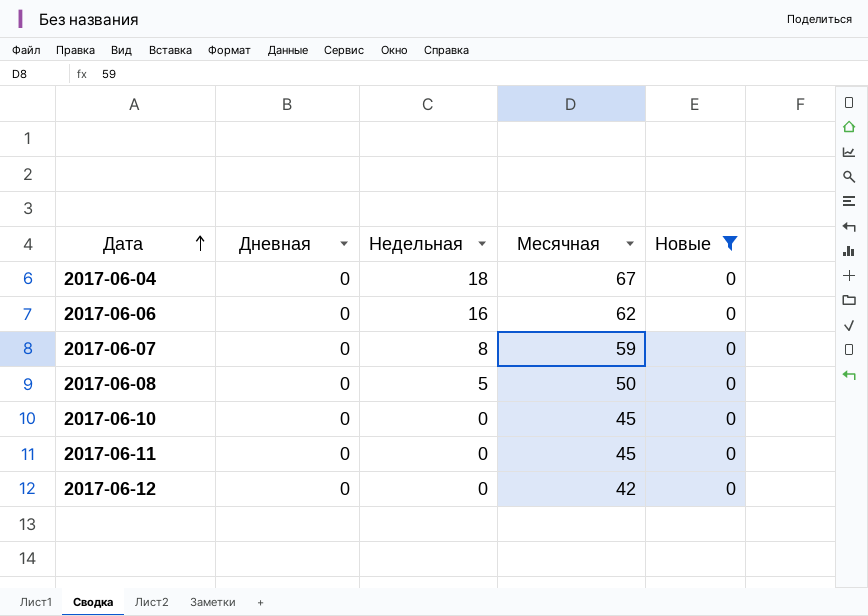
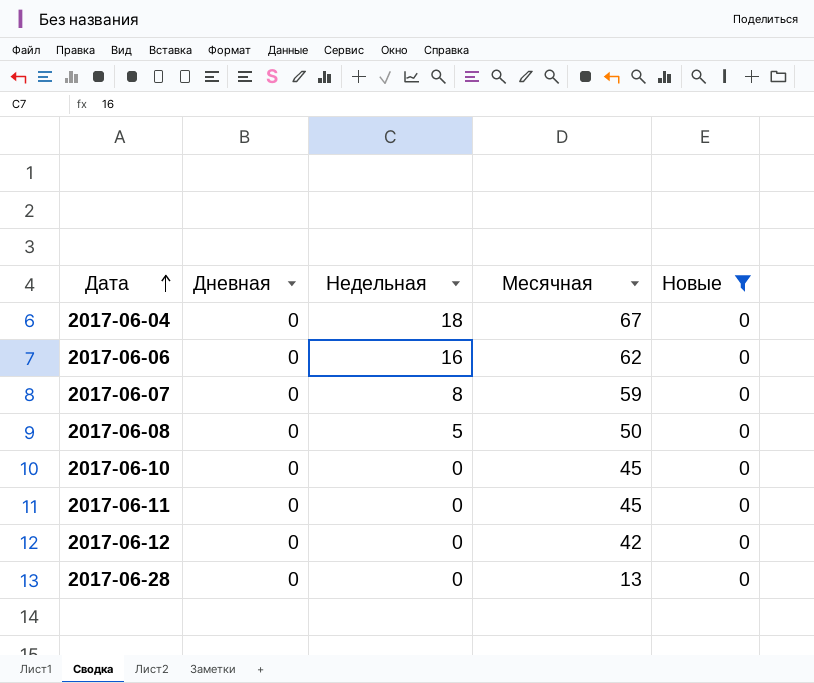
row 2017-06-28: none -> 0 | 0 | 13 | 0

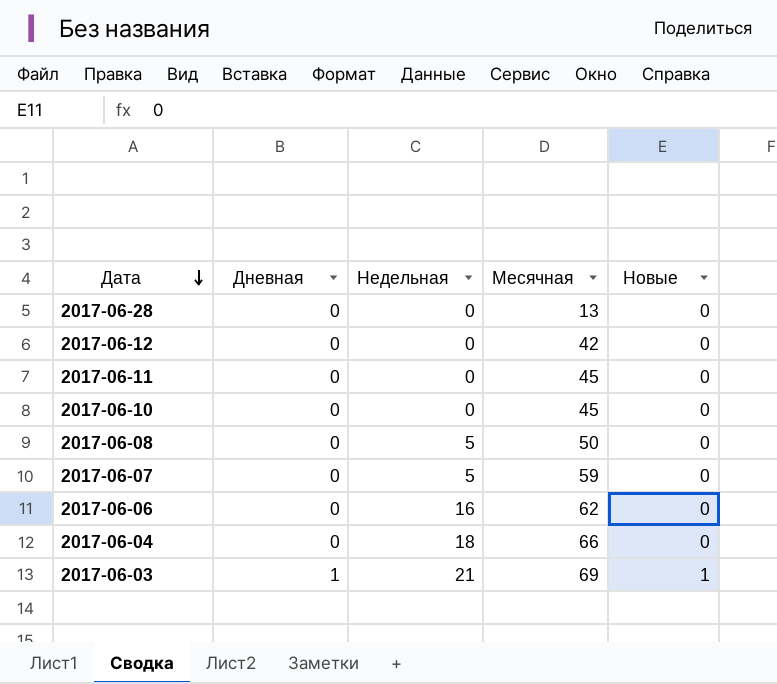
filter: Новые = 0 -> none
row order: Дата ascending -> Дата descending
2017-06-07 | Недельная: 8 -> 5
2017-06-04 | Месячная: 67 -> 66

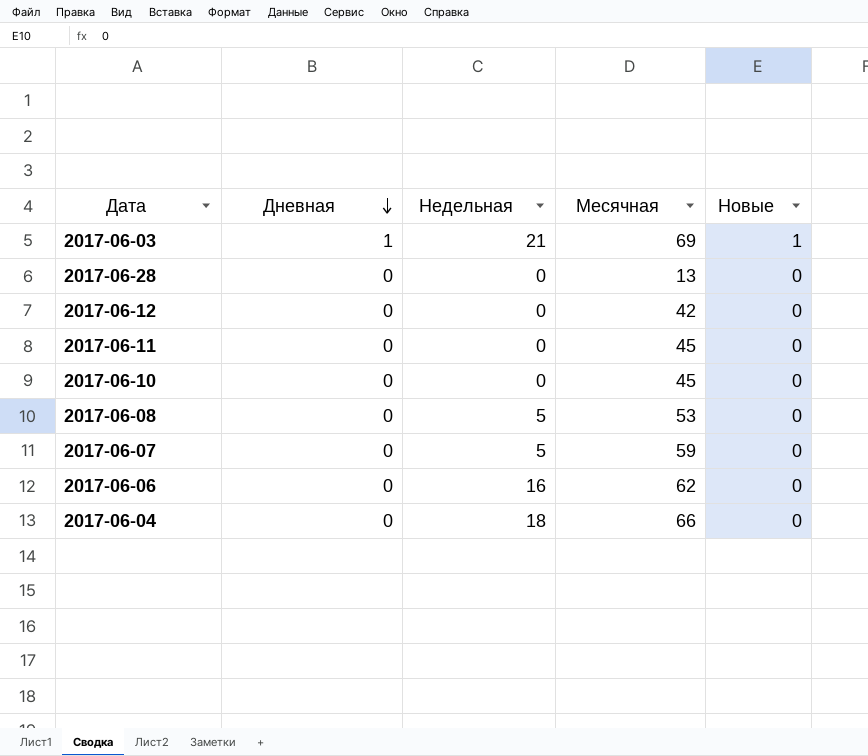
row order: Дата descending -> Дневная descending
2017-06-08 | Месячная: 50 -> 53

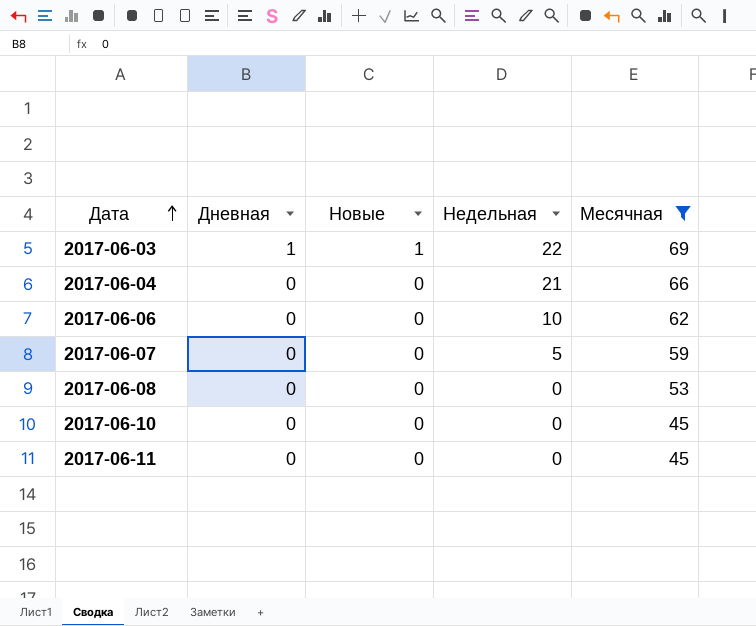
filter: none -> Месячная >= 45
row order: Дневная descending -> Дата ascending
column Новые | position: 5 -> 3
2017-06-03 | Недельная: 21 -> 22
2017-06-04 | Недельная: 18 -> 21
2017-06-06 | Недельная: 16 -> 10
2017-06-08 | Недельная: 5 -> 0

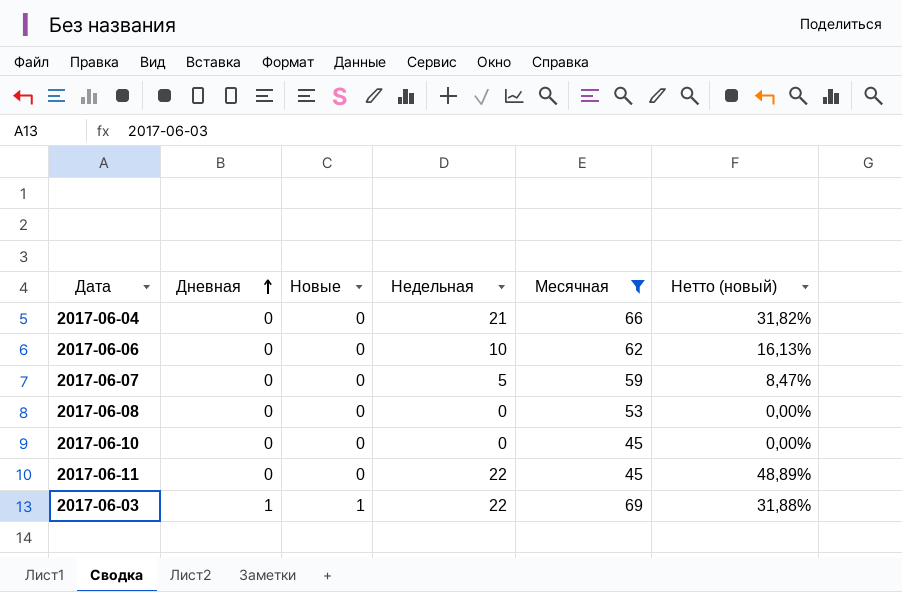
row order: Дата ascending -> Дневная ascending
column Нетто (новый) | formula: none -> [Недельная] / [Месячная]
2017-06-11 | Недельная: 0 -> 22

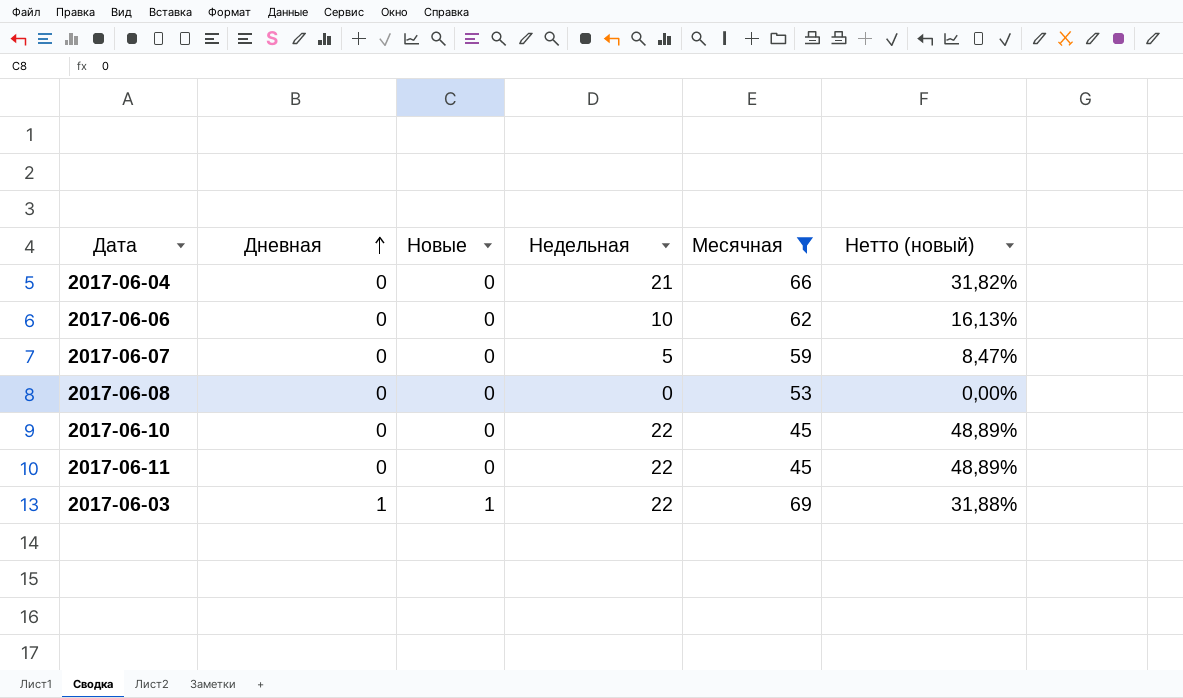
2017-06-10 | Недельная: 0 -> 22
2017-06-10 | Нетто (новый): 0,00% -> 48,89%

